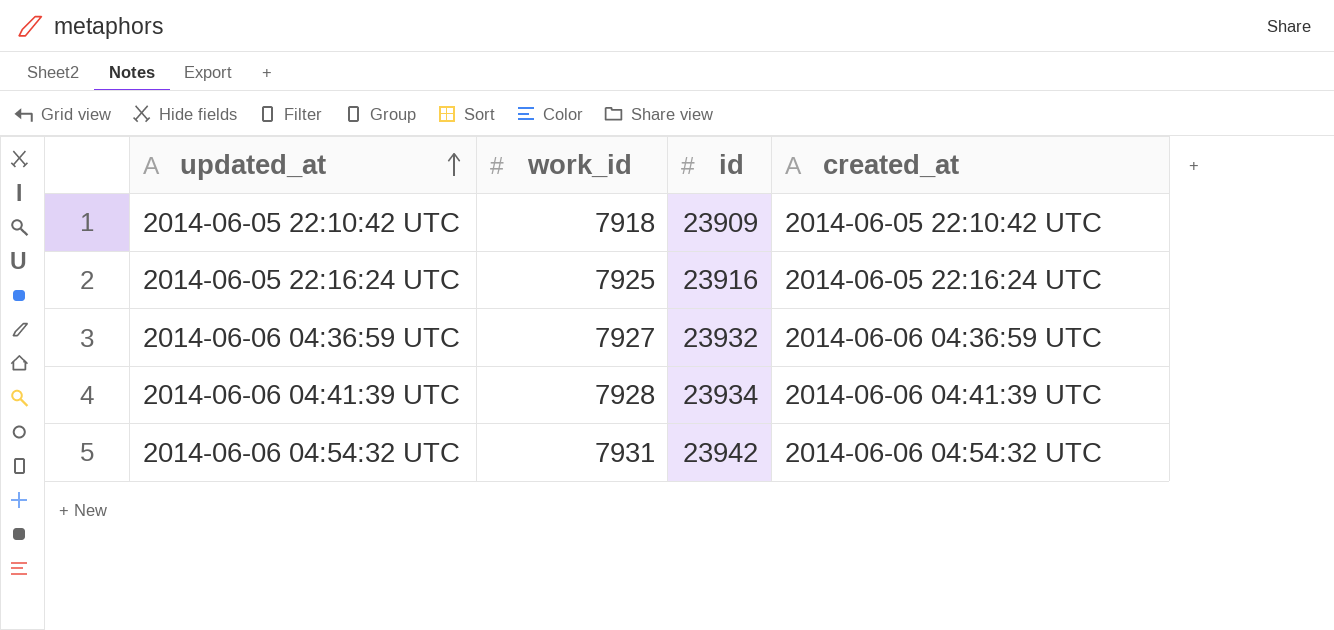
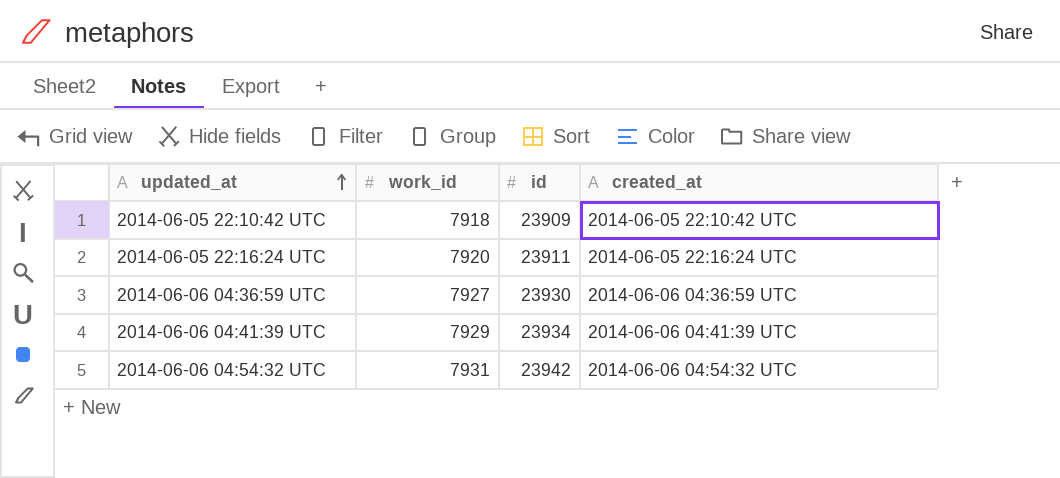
2014-06-05 22:16:24 UTC | work_id: 7925 -> 7920
2014-06-05 22:16:24 UTC | id: 23916 -> 23911
2014-06-06 04:36:59 UTC | id: 23932 -> 23930
2014-06-06 04:41:39 UTC | work_id: 7928 -> 7929

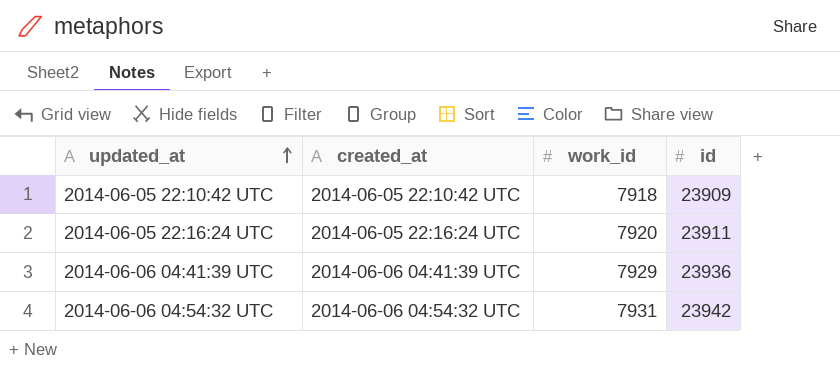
column created_at | position: 4 -> 2
row 2014-06-06 04:36:59 UTC: 7927 | 23930 | 2014-06-06 04:36:59 UTC -> none
2014-06-06 04:41:39 UTC | id: 23934 -> 23936

